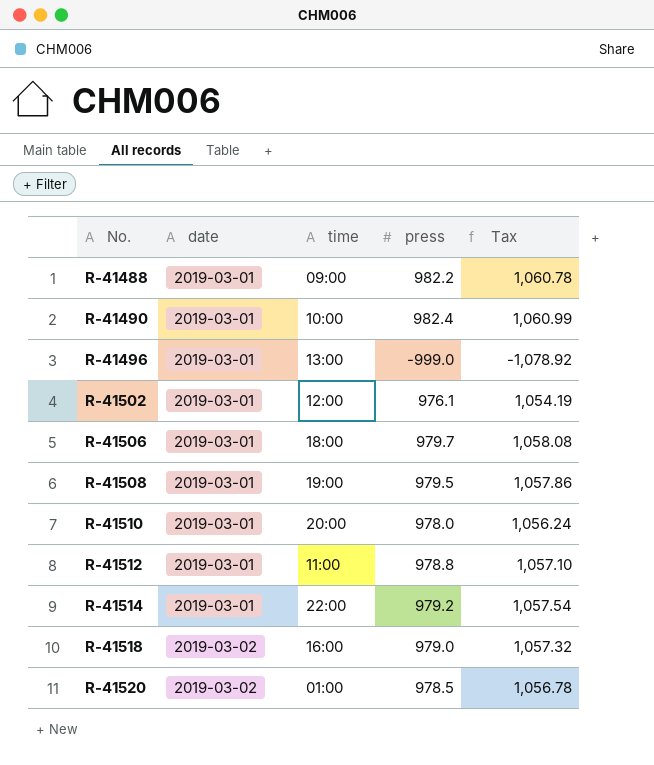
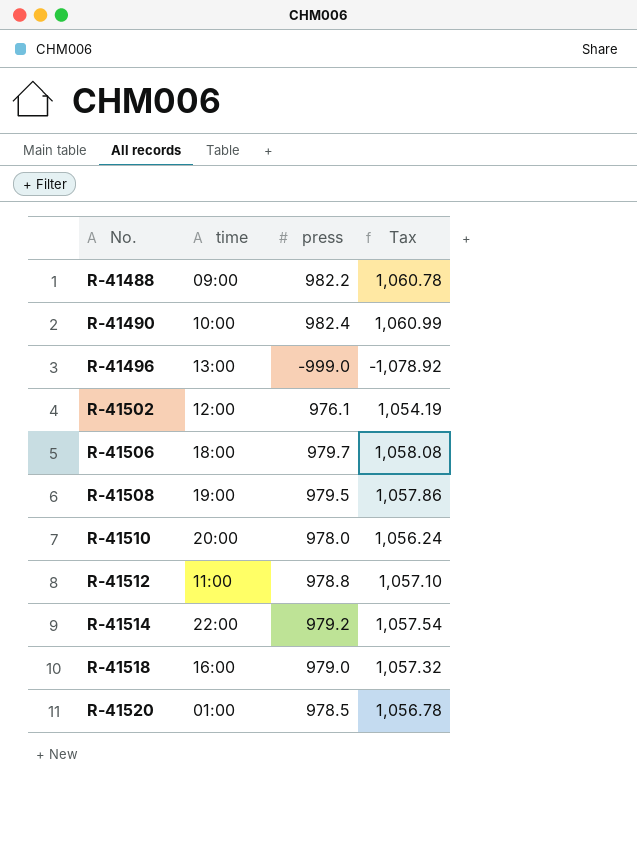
column date | position: 2 -> none

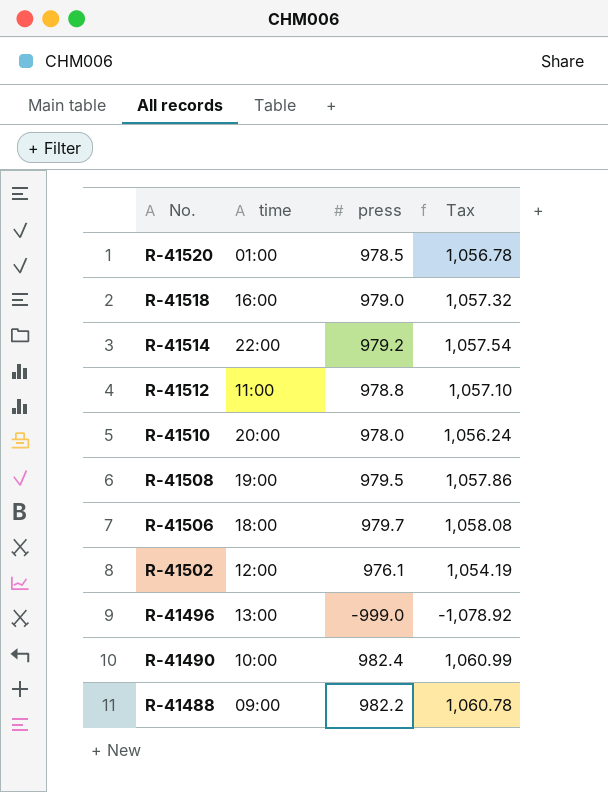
row order: No. ascending -> No. descending

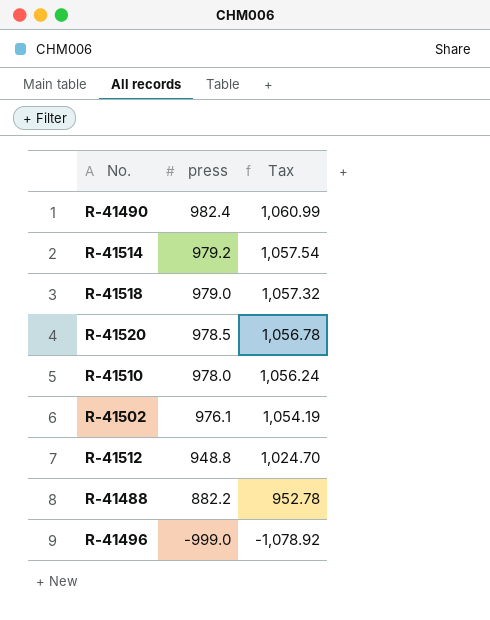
row order: No. descending -> press descending
column time | position: 2 -> none
row R-41508: 19:00 | 979.5 | 1,057.86 -> none
row R-41506: 18:00 | 979.7 | 1,058.08 -> none
R-41512 | press: 978.8 -> 948.8
R-41512 | Tax: 1,057.10 -> 1,024.70
R-41488 | press: 982.2 -> 882.2
R-41488 | Tax: 1,060.78 -> 952.78

